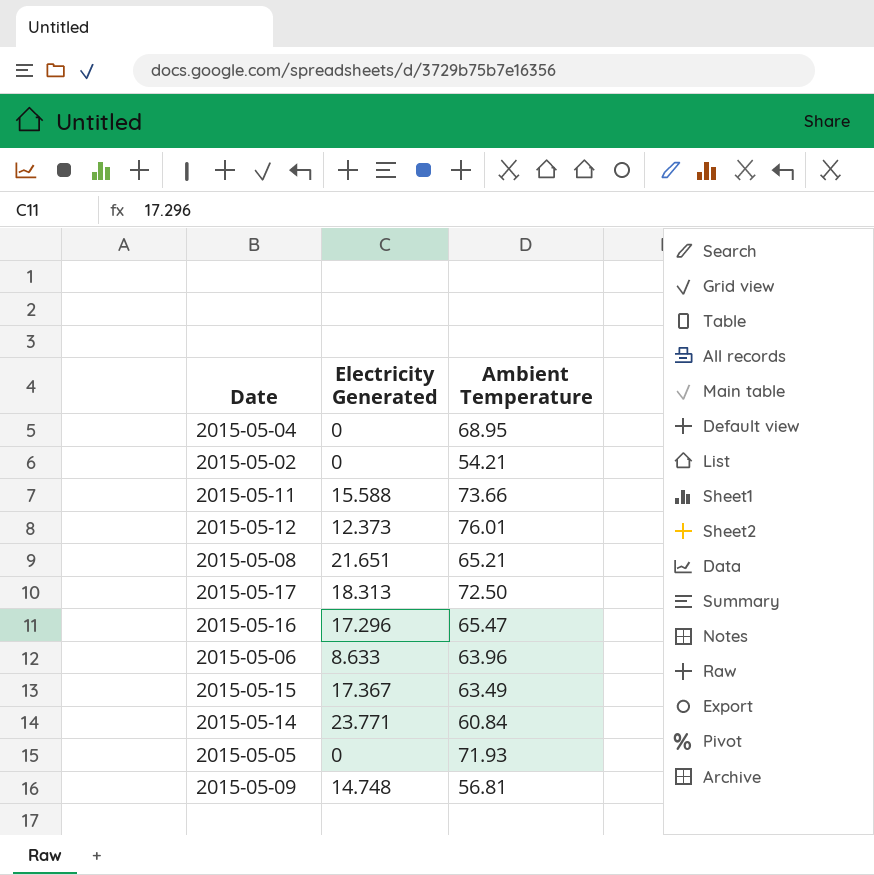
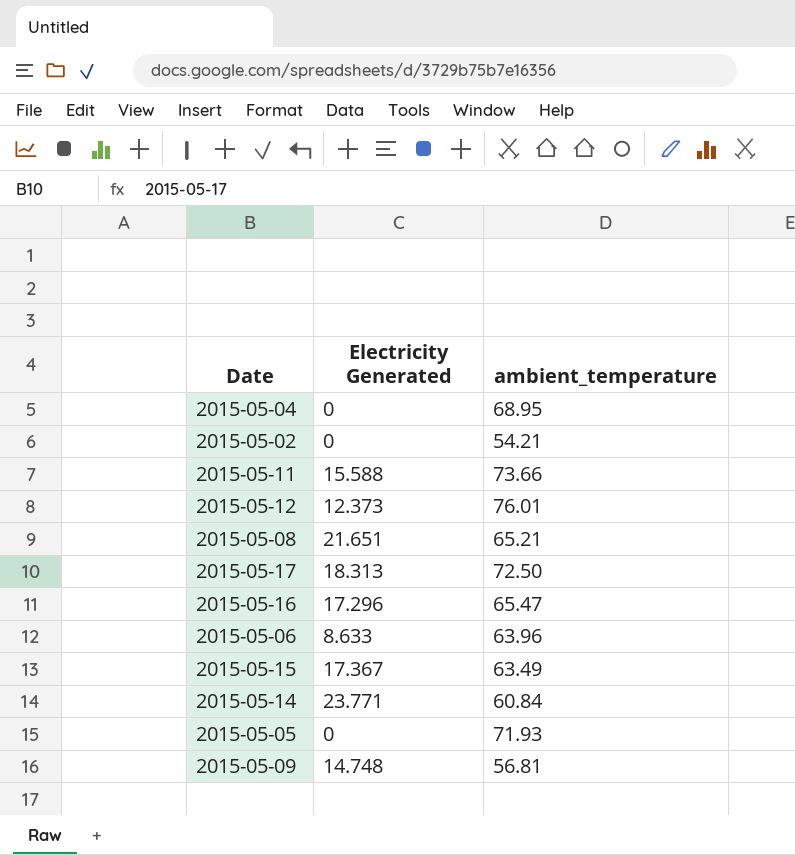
column name: Ambient Temperature -> ambient_temperature

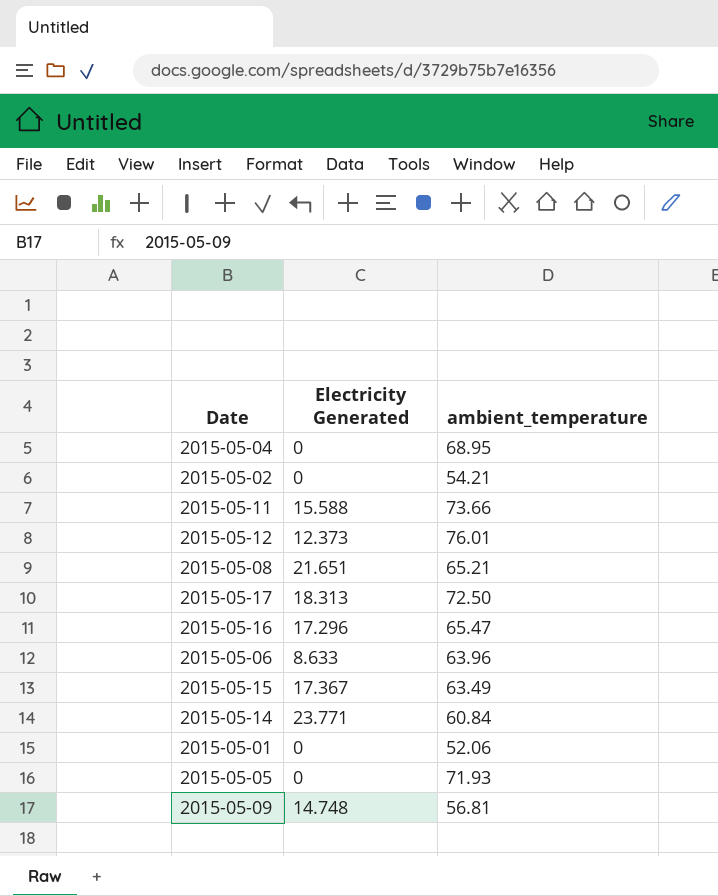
row 2015-05-01: none -> 0 | 52.06

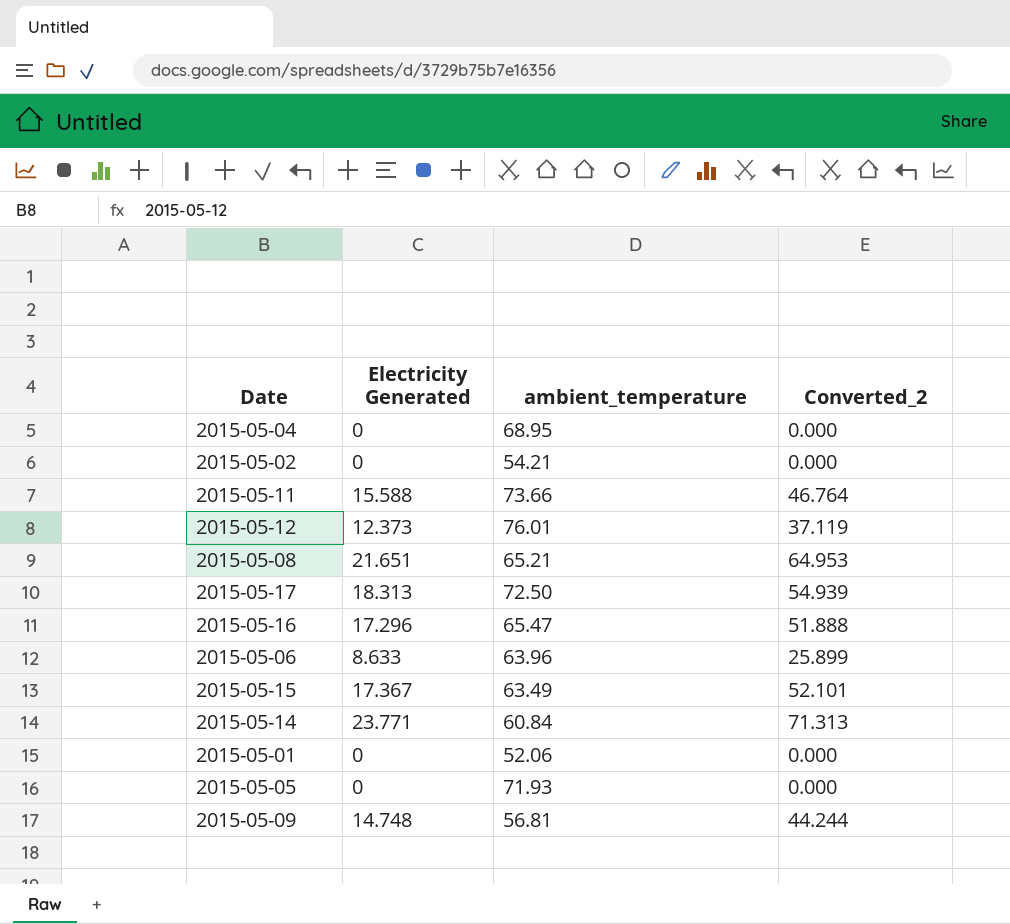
column Converted_2 | formula: none -> [Electricity Generated] * 3

